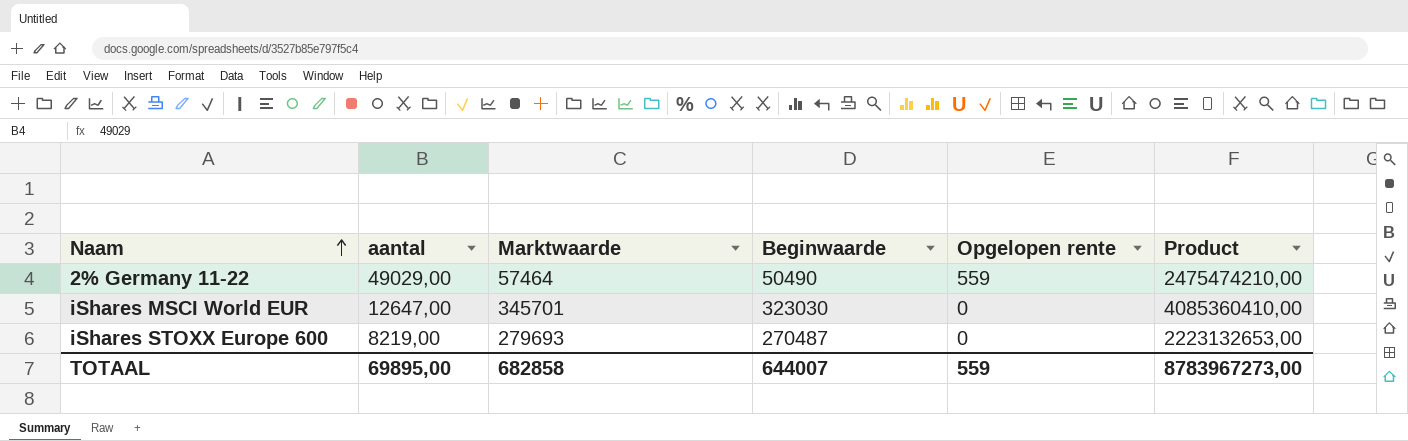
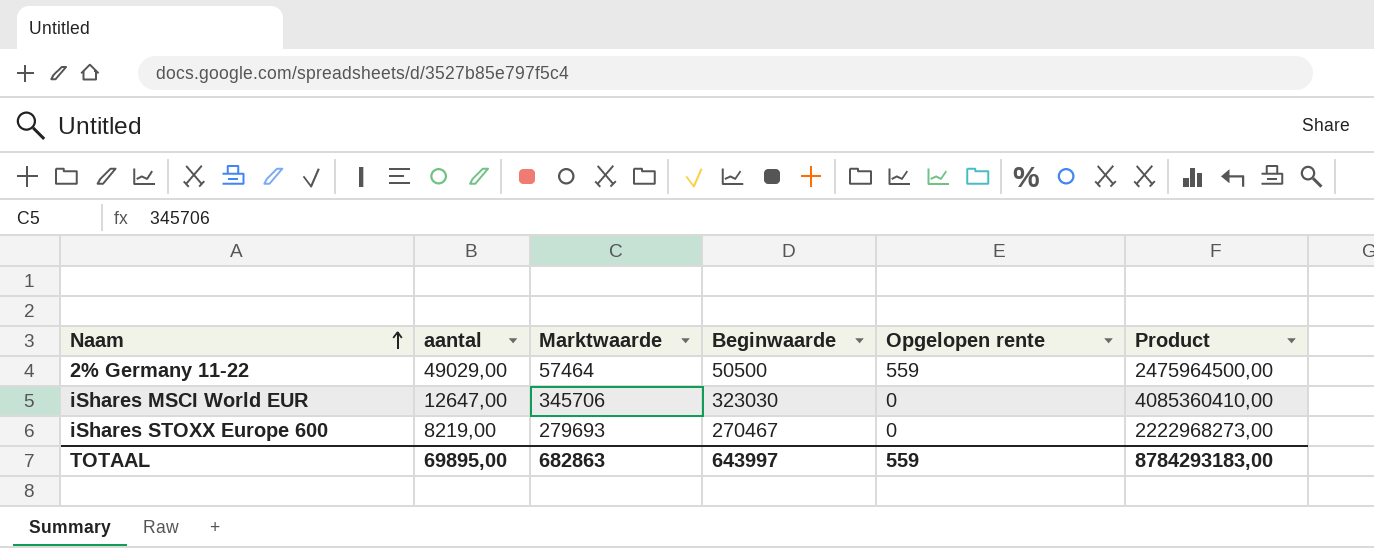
2% Germany 11-22 | Beginwaarde: 50490 -> 50500
2% Germany 11-22 | Product: 2475474210,00 -> 2475964500,00
iShares MSCI World EUR | Marktwaarde: 345701 -> 345706
iShares STOXX Europe 600 | Beginwaarde: 270487 -> 270467
iShares STOXX Europe 600 | Product: 2223132653,00 -> 2222968273,00
TOTAAL | Marktwaarde: 682858 -> 682863
TOTAAL | Beginwaarde: 644007 -> 643997
TOTAAL | Product: 8783967273,00 -> 8784293183,00

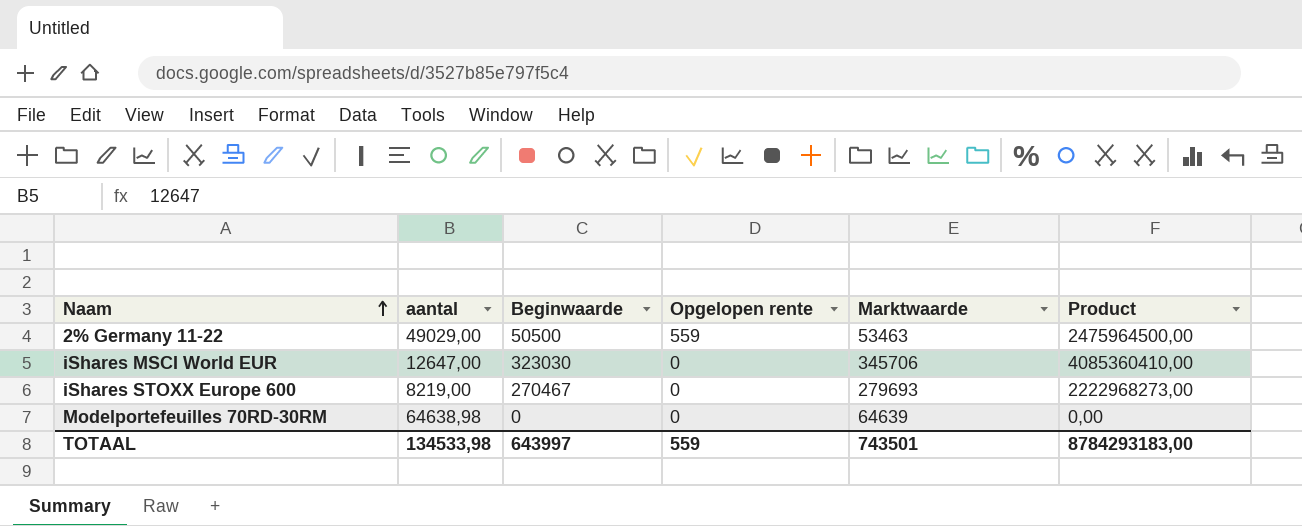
column Marktwaarde | position: 3 -> 5
2% Germany 11-22 | Marktwaarde: 57464 -> 53463
row Modelportefeuilles 70RD-30RM: none -> 64638,98 | 0 | 0 | 64639 | 0,00
TOTAAL | aantal: 69895,00 -> 134533,98
TOTAAL | Marktwaarde: 682863 -> 743501

